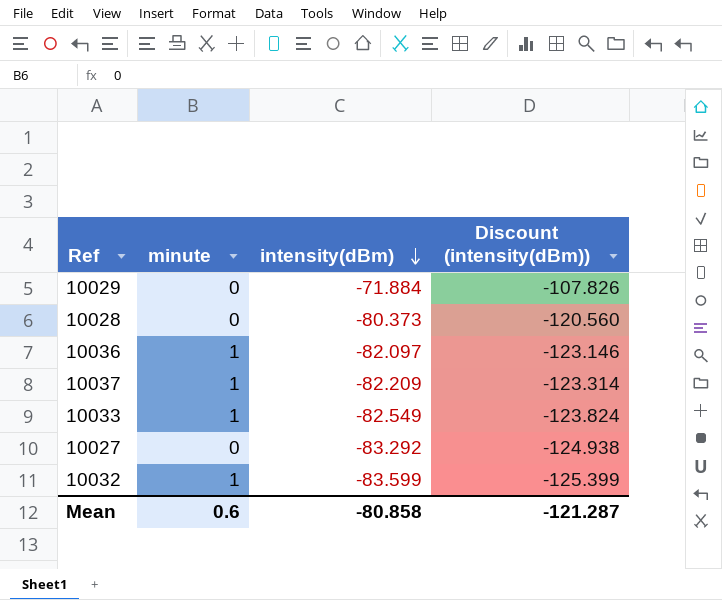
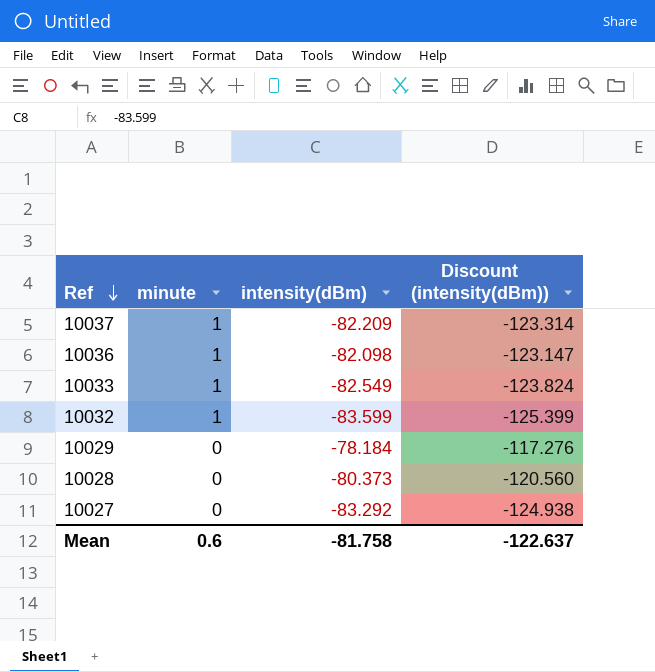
row order: intensity(dBm) descending -> Ref descending
10036 | intensity(dBm): -82.097 -> -82.098
10036 | Discount (intensity(dBm)): -123.146 -> -123.147
10029 | intensity(dBm): -71.884 -> -78.184
10029 | Discount (intensity(dBm)): -107.826 -> -117.276
Mean | intensity(dBm): -80.858 -> -81.758
Mean | Discount (intensity(dBm)): -121.287 -> -122.637

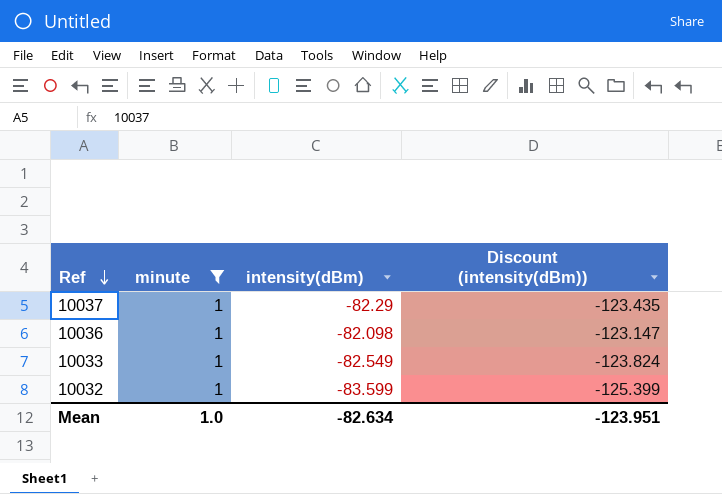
filter: none -> minute = 1
10037 | intensity(dBm): -82.209 -> -82.29
10037 | Discount (intensity(dBm)): -123.314 -> -123.435
Mean | minute: 0.6 -> 1.0
Mean | intensity(dBm): -81.758 -> -82.634
Mean | Discount (intensity(dBm)): -122.637 -> -123.951

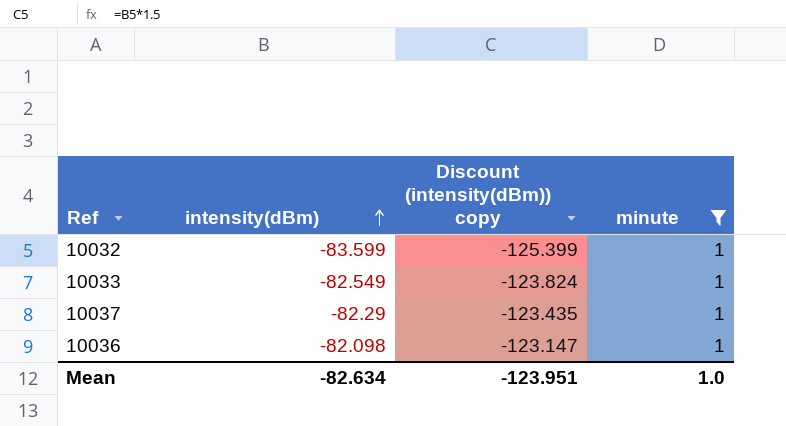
row order: Ref descending -> intensity(dBm) ascending
column name: Discount (intensity(dBm)) -> Discount (intensity(dBm)) copy
column minute | position: 2 -> 4

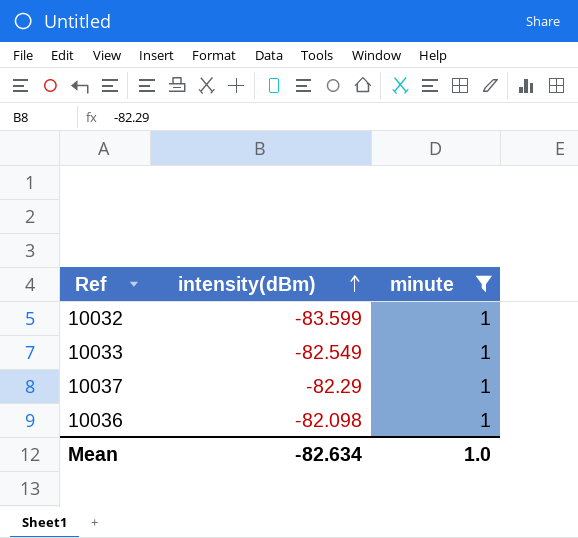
column Discount (intensity(dBm)) copy | formula: [intensity(dBm)] * 1.5 -> none

